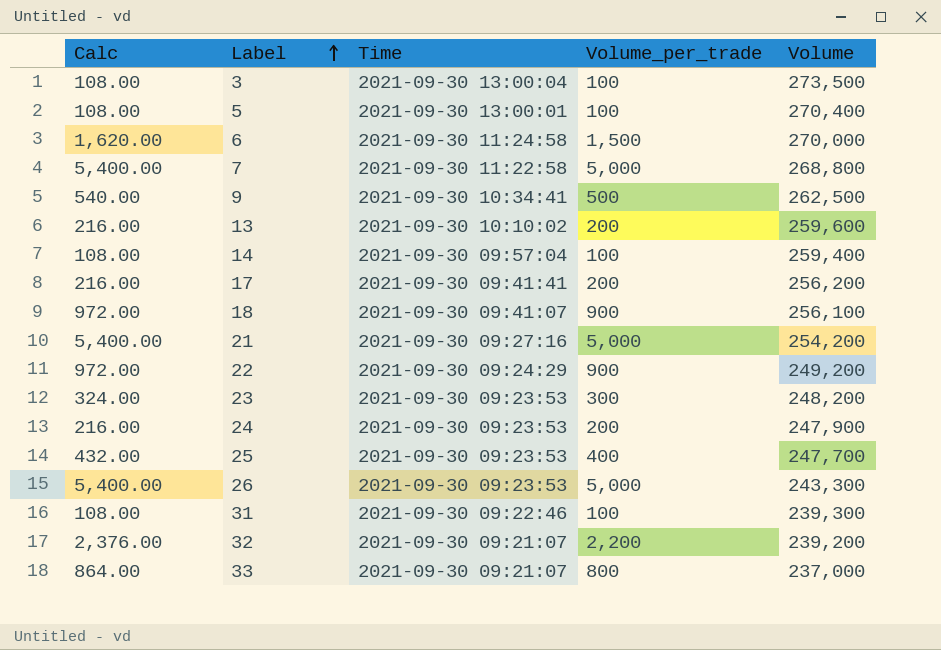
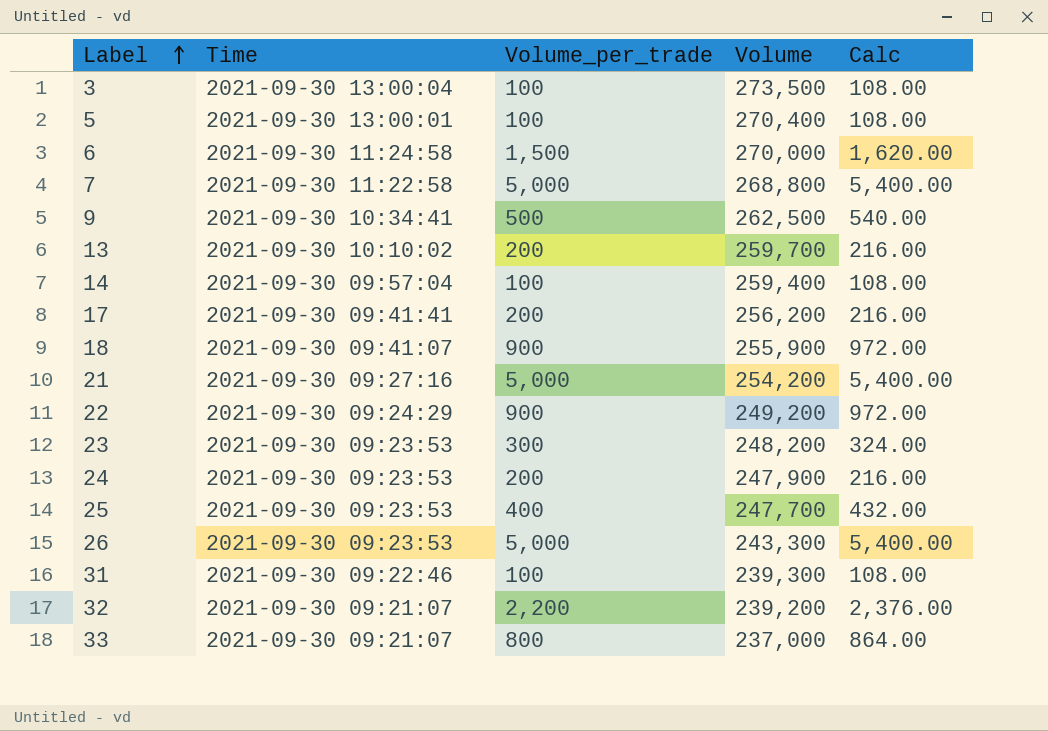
column Calc | position: 1 -> 5
13 | Volume: 259,600 -> 259,700
18 | Volume: 256,100 -> 255,900

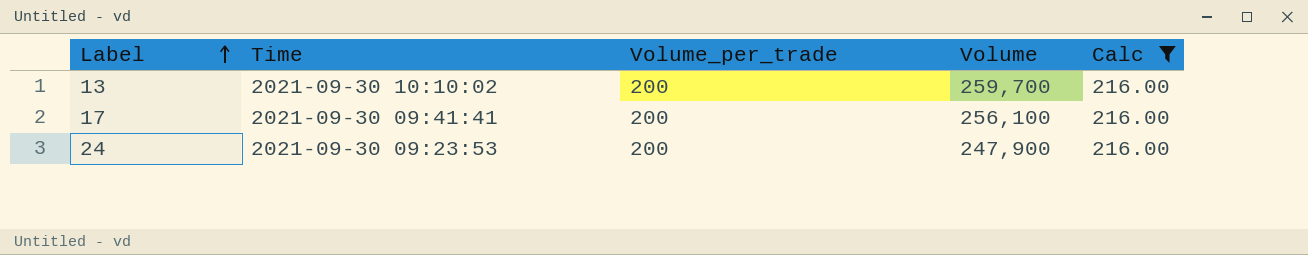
filter: none -> Calc = 216.00
17 | Volume: 256,200 -> 256,100

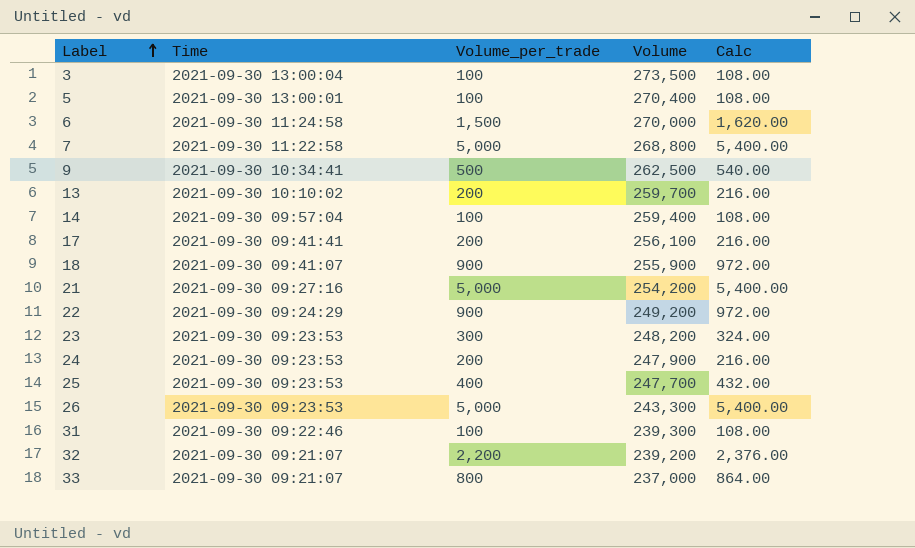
filter: Calc = 216.00 -> none

